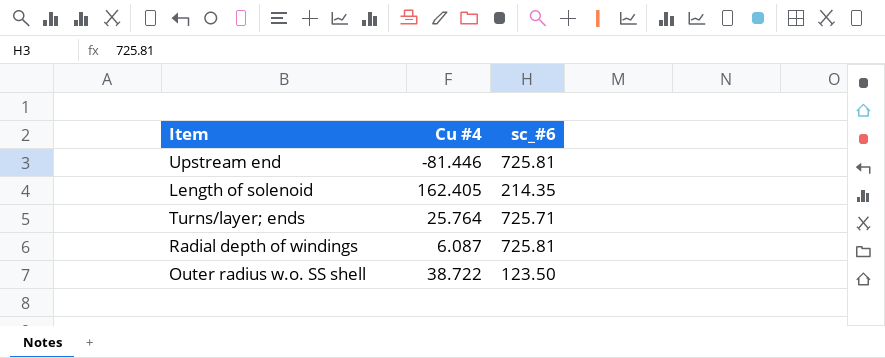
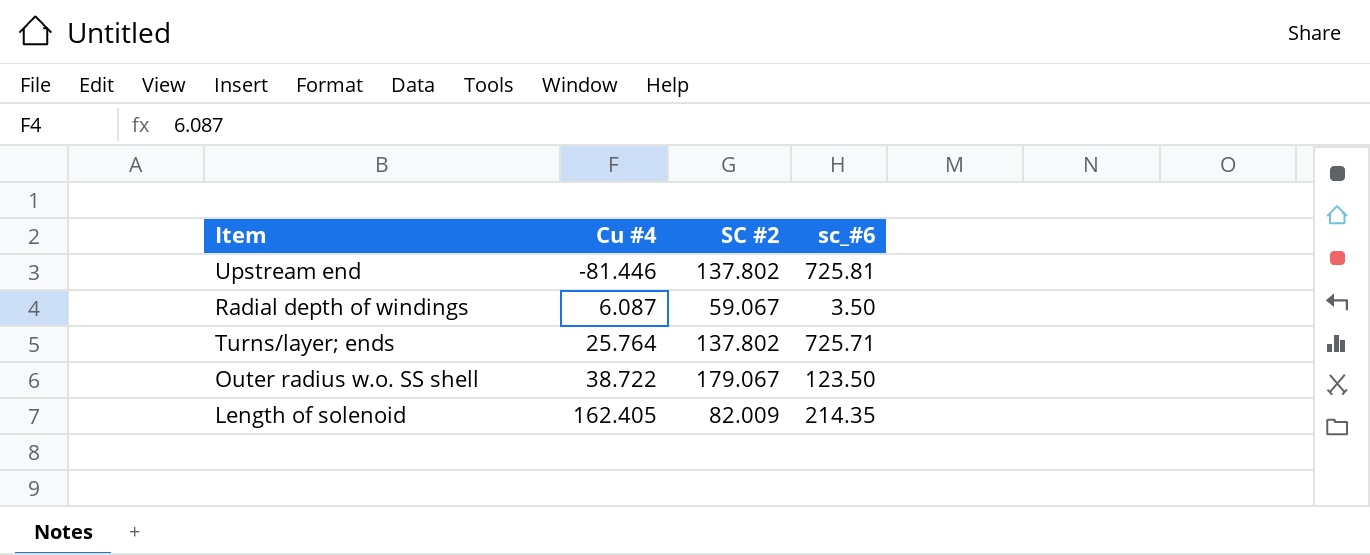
row order: none -> Cu #4 ascending
column SC #2 | position: none -> 3
Radial depth of windings | sc_#6: 725.81 -> 3.50

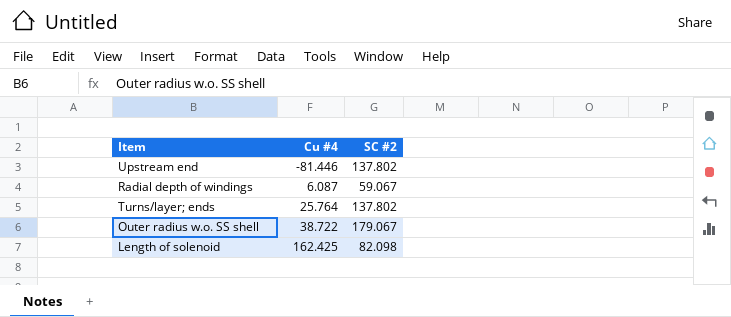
column sc_#6 | position: 4 -> none
Length of solenoid | Cu #4: 162.405 -> 162.425
Length of solenoid | SC #2: 82.009 -> 82.098

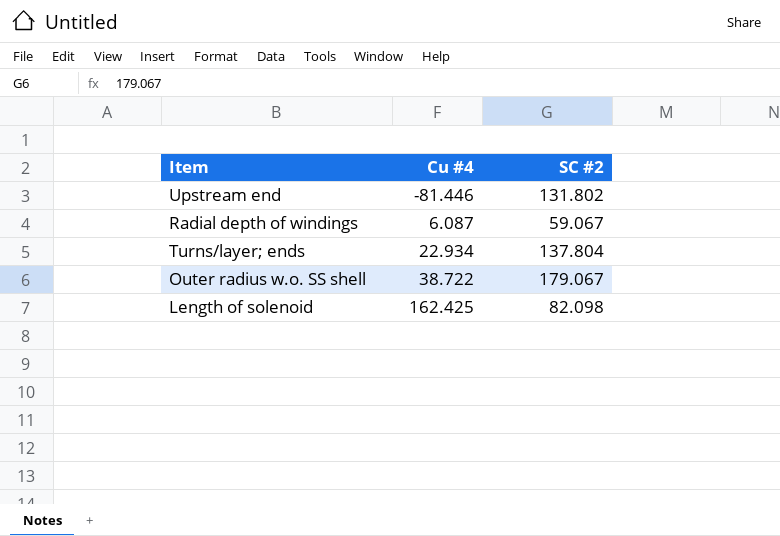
Upstream end | SC #2: 137.802 -> 131.802
Turns/layer; ends | Cu #4: 25.764 -> 22.934
Turns/layer; ends | SC #2: 137.802 -> 137.804

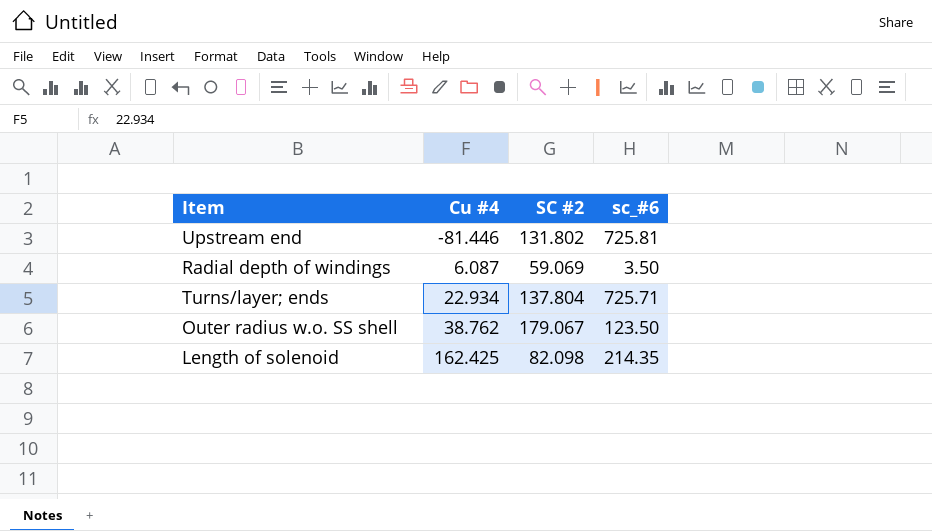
column sc_#6 | position: none -> 4
Radial depth of windings | SC #2: 59.067 -> 59.069
Outer radius w.o. SS shell | Cu #4: 38.722 -> 38.762

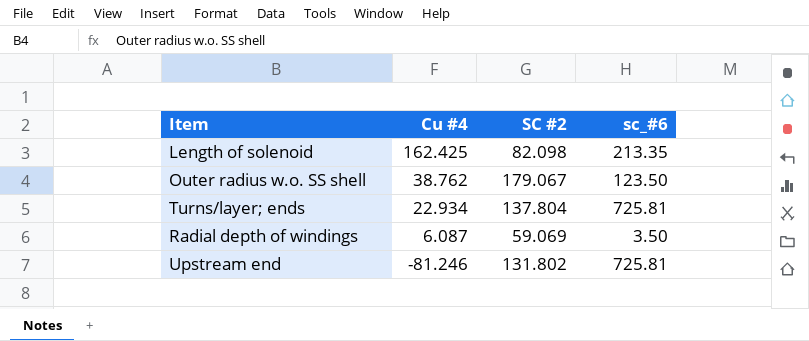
row order: Cu #4 ascending -> Cu #4 descending
Length of solenoid | sc_#6: 214.35 -> 213.35
Turns/layer; ends | sc_#6: 725.71 -> 725.81
Upstream end | Cu #4: -81.446 -> -81.246

